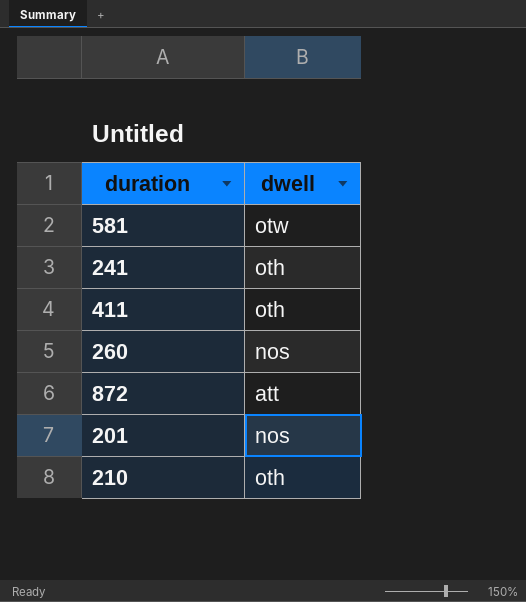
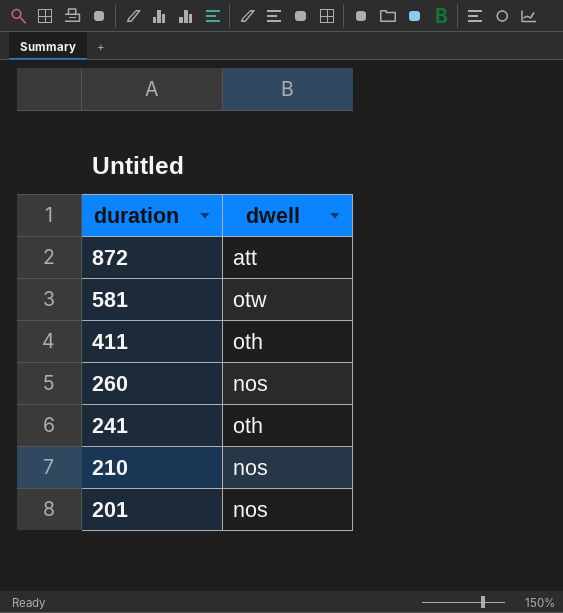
row order: none -> duration descending
210 | dwell: oth -> nos

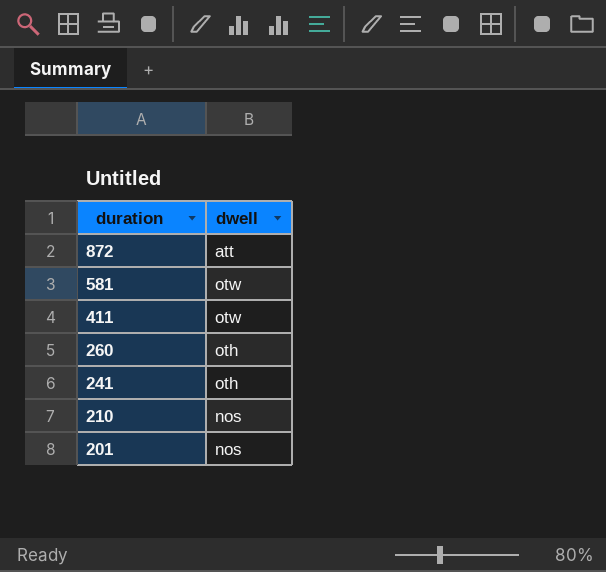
411 | dwell: oth -> otw
260 | dwell: nos -> oth

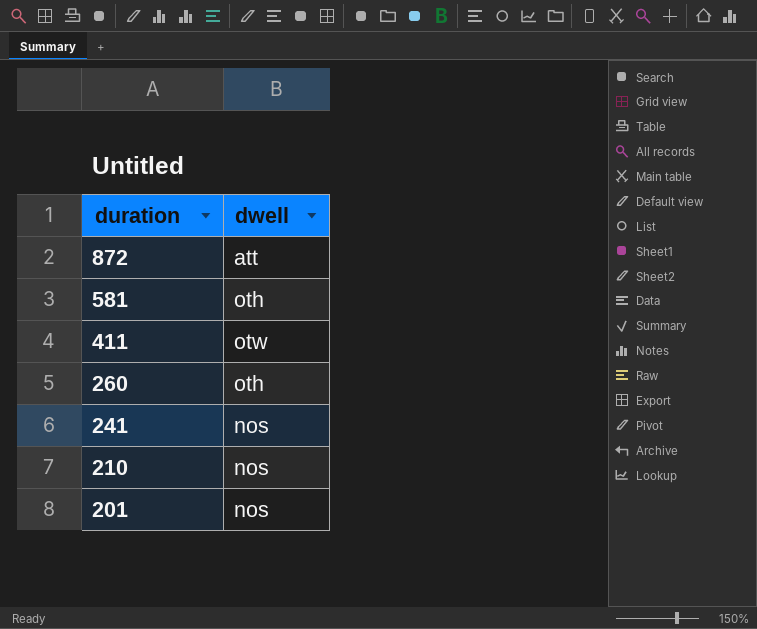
581 | dwell: otw -> oth
241 | dwell: oth -> nos

